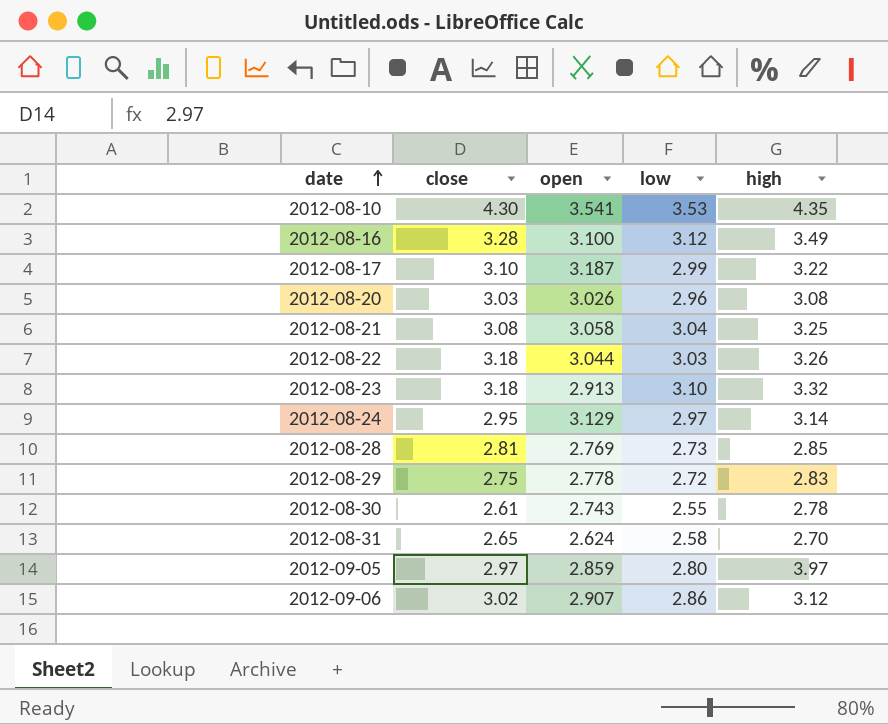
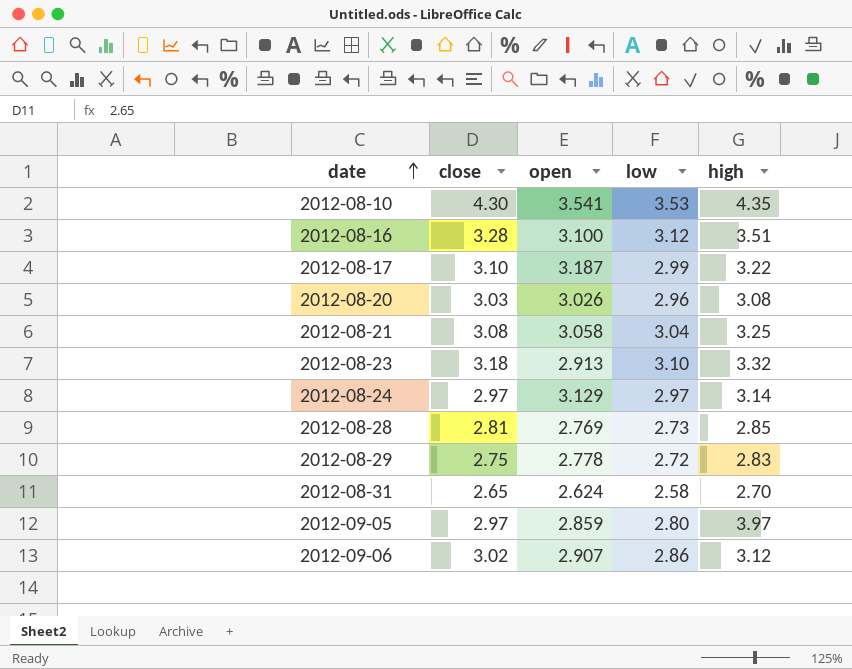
row 2012-08-22: 3.18 | 3.044 | 3.03 | 3.26 -> none
row 2012-08-30: 2.61 | 2.743 | 2.55 | 2.78 -> none
2012-08-16 | high: 3.49 -> 3.51
2012-08-24 | close: 2.95 -> 2.97

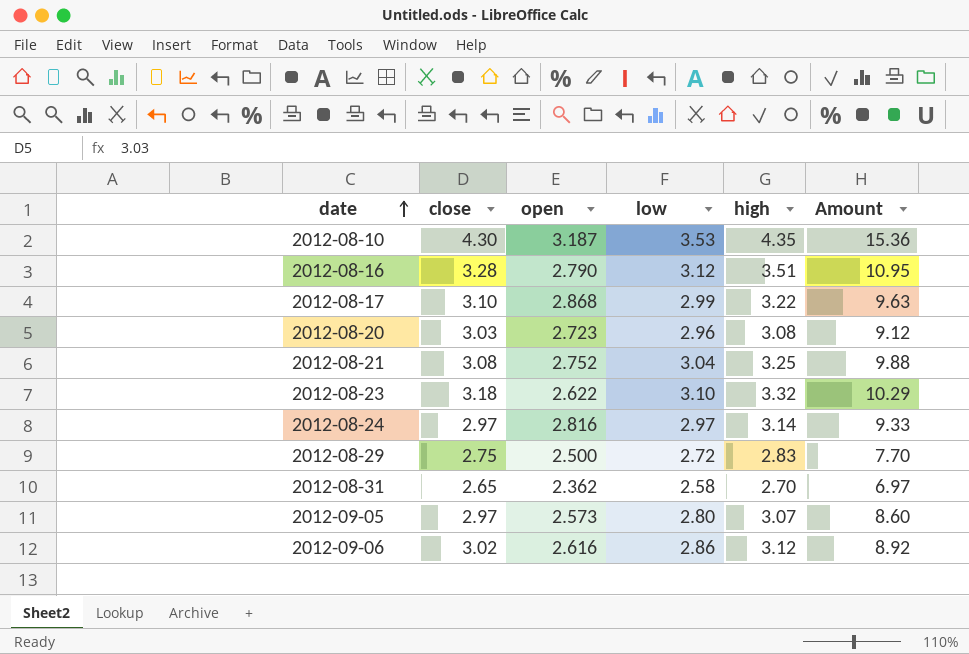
column Amount | formula: none -> [low] * [high]
row 2012-08-28: 2.81 | 2.769 | 2.73 | 2.85 -> none
2012-08-10 | open: 3.541 -> 3.187
2012-08-16 | open: 3.100 -> 2.790
2012-08-17 | open: 3.187 -> 2.868
2012-08-20 | open: 3.026 -> 2.723
2012-08-21 | open: 3.058 -> 2.752
2012-08-23 | open: 2.913 -> 2.622
2012-08-24 | open: 3.129 -> 2.816
2012-08-29 | open: 2.778 -> 2.500
2012-08-31 | open: 2.624 -> 2.362
2012-09-05 | open: 2.859 -> 2.573
2012-09-05 | high: 3.97 -> 3.07
2012-09-06 | open: 2.907 -> 2.616

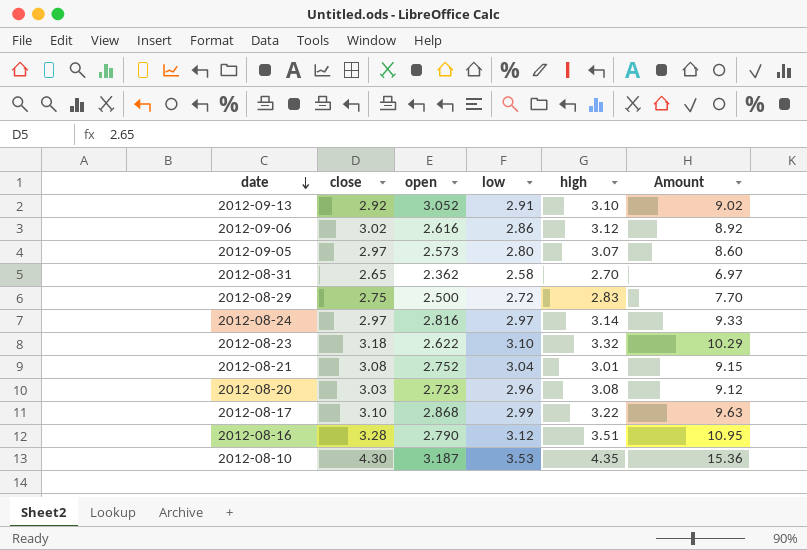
row order: date ascending -> date descending
row 2012-09-13: none -> 2.92 | 3.052 | 2.91 | 3.10 | 9.02
2012-08-21 | high: 3.25 -> 3.01
2012-08-21 | Amount: 9.88 -> 9.15

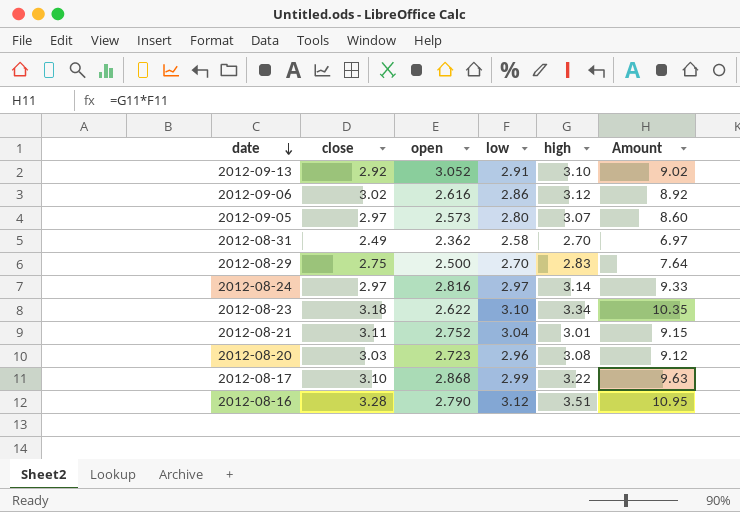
row 2012-08-10: 4.30 | 3.187 | 3.53 | 4.35 | 15.36 -> none
2012-08-31 | close: 2.65 -> 2.49
2012-08-29 | low: 2.72 -> 2.70
2012-08-29 | Amount: 7.70 -> 7.64
2012-08-23 | high: 3.32 -> 3.34
2012-08-23 | Amount: 10.29 -> 10.35
2012-08-21 | close: 3.08 -> 3.11

